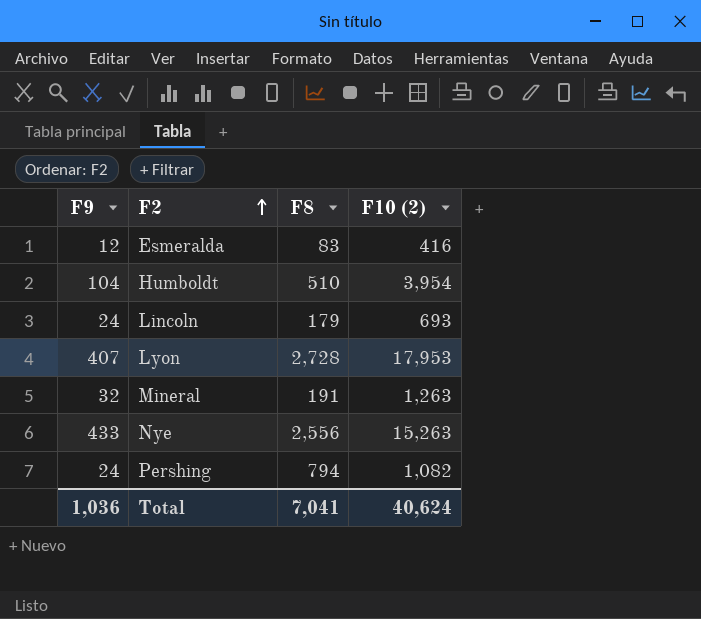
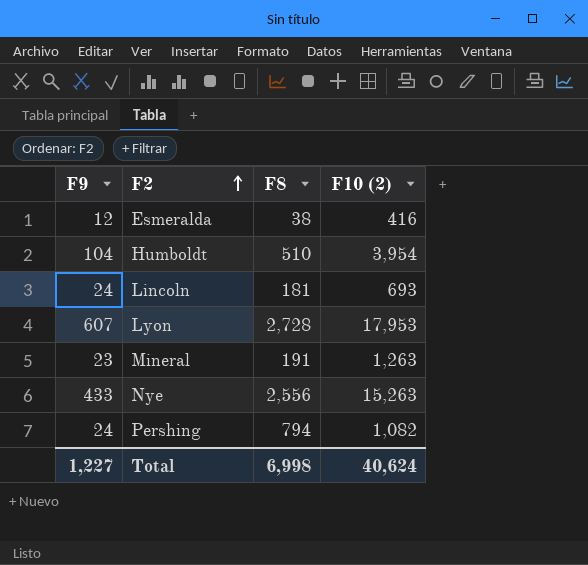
Esmeralda | F8: 83 -> 38
Lincoln | F8: 179 -> 181
Lyon | F9: 407 -> 607
Mineral | F9: 32 -> 23
Total | F9: 1,036 -> 1,227
Total | F8: 7,041 -> 6,998

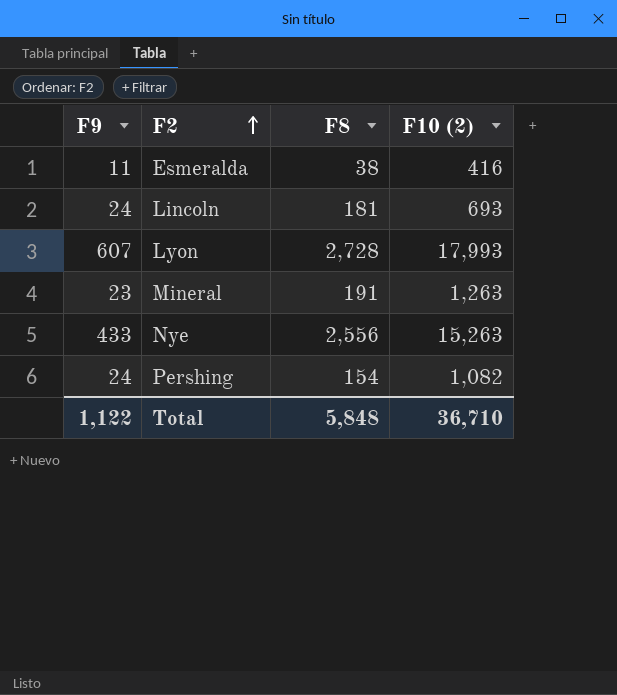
row Humboldt: 104 | 510 | 3,954 -> none
Esmeralda | F9: 12 -> 11
Lyon | F10 (2): 17,953 -> 17,993
Pershing | F8: 794 -> 154
Total | F9: 1,227 -> 1,122
Total | F8: 6,998 -> 5,848
Total | F10 (2): 40,624 -> 36,710

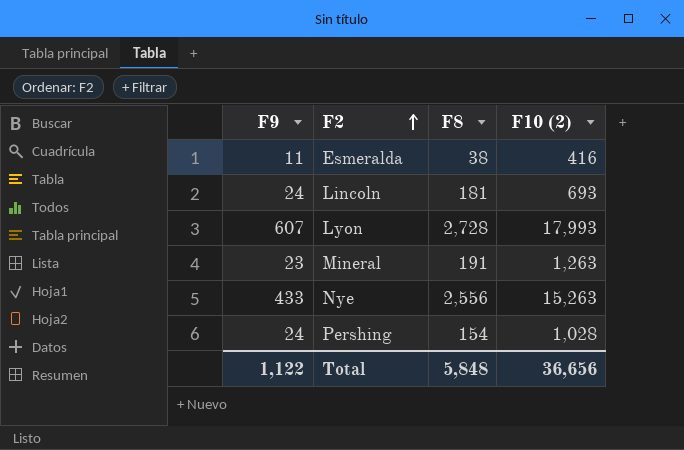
Pershing | F10 (2): 1,082 -> 1,028
Total | F10 (2): 36,710 -> 36,656

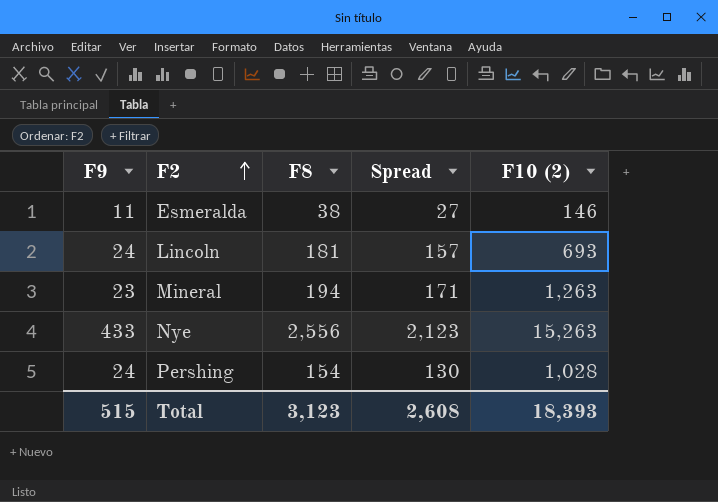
column Spread | formula: none -> [F8] - [F9]
row Lyon: 607 | 2,728 | 17,993 -> none
Esmeralda | F10 (2): 416 -> 146
Mineral | F8: 191 -> 194
Total | F9: 1,122 -> 515
Total | F8: 5,848 -> 3,123
Total | F10 (2): 36,656 -> 18,393

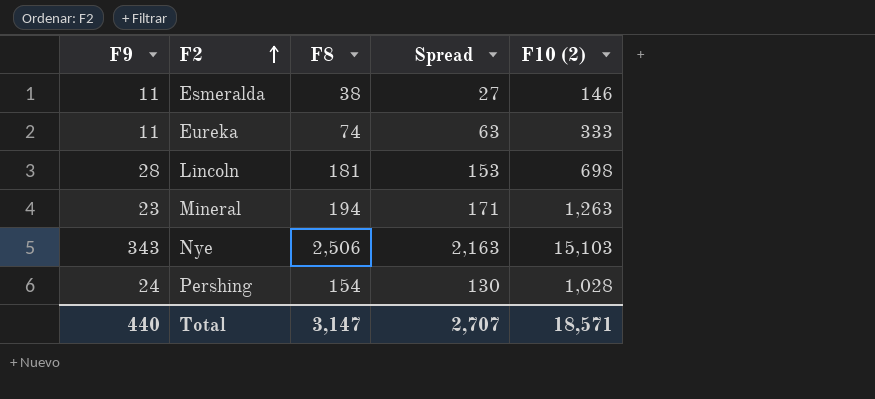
row Eureka: none -> 11 | 74 | 63 | 333
Lincoln | F9: 24 -> 28
Lincoln | Spread: 157 -> 153
Lincoln | F10 (2): 693 -> 698
Nye | F9: 433 -> 343
Nye | F8: 2,556 -> 2,506
Nye | Spread: 2,123 -> 2,163
Nye | F10 (2): 15,263 -> 15,103
Total | F9: 515 -> 440
Total | F8: 3,123 -> 3,147
Total | Spread: 2,608 -> 2,707
Total | F10 (2): 18,393 -> 18,571

